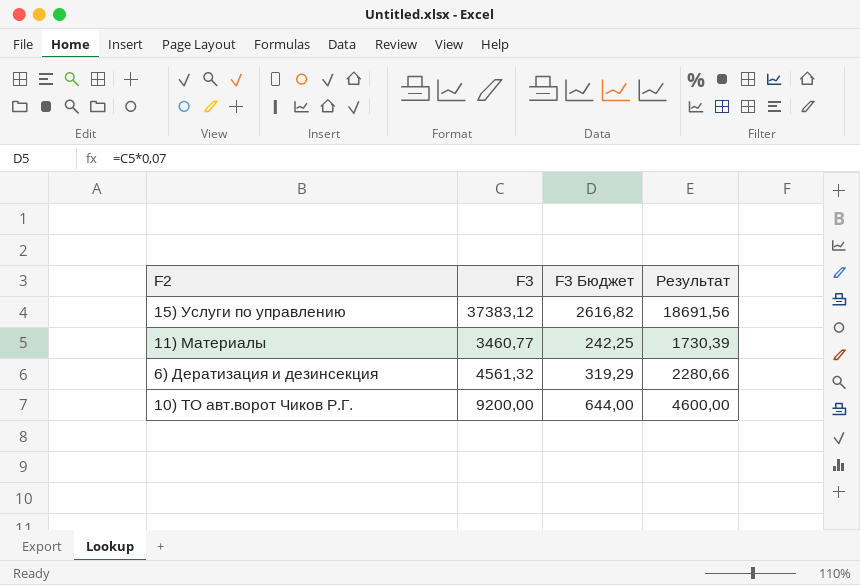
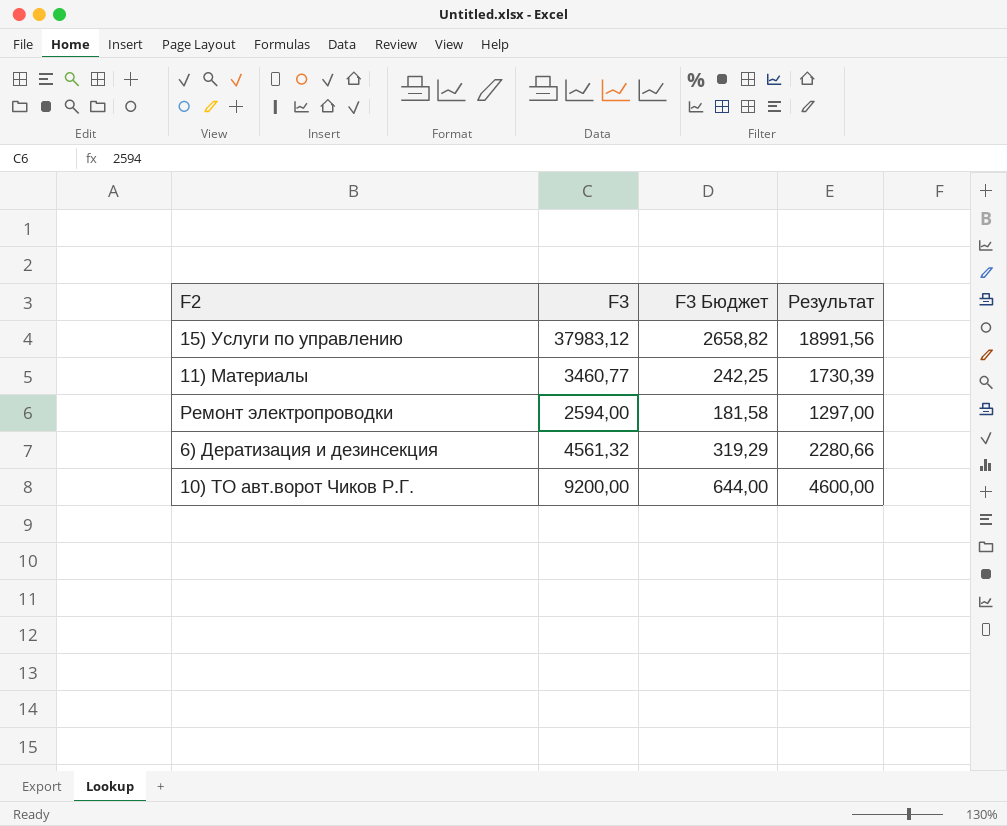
15) Услуги по управлению | F3: 37383,12 -> 37983,12
15) Услуги по управлению | F3 Бюджет: 2616,82 -> 2658,82
15) Услуги по управлению | Результат: 18691,56 -> 18991,56
row Ремонт электропроводки: none -> 2594,00 | 181,58 | 1297,00

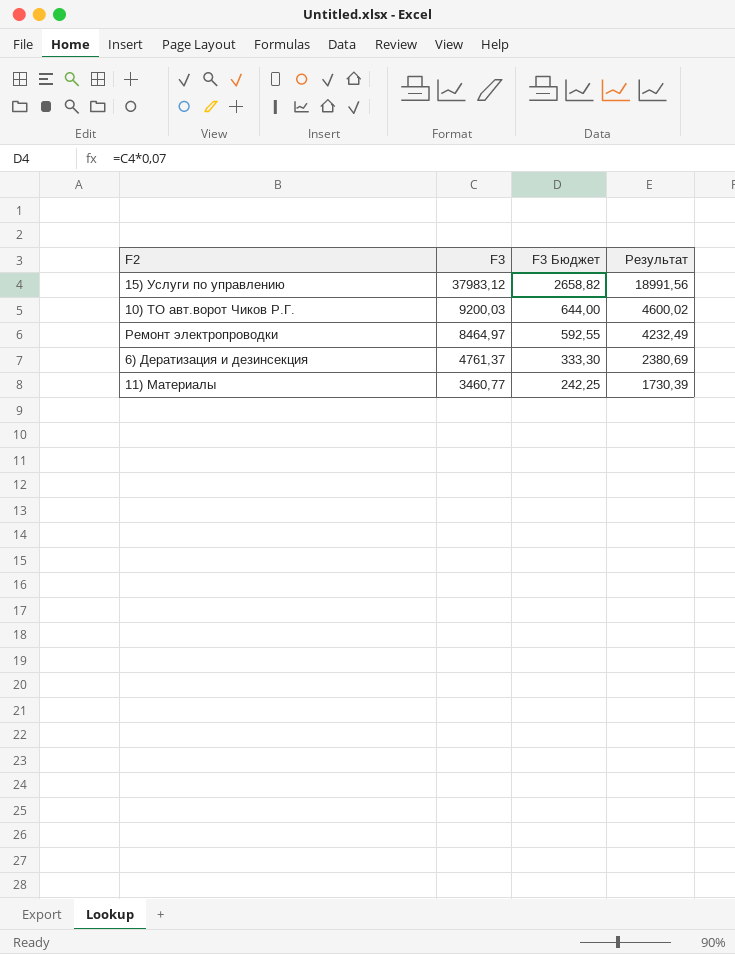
row order: none -> F3 descending
10) ТО авт.ворот Чиков Р.Г. | F3: 9200,00 -> 9200,03
10) ТО авт.ворот Чиков Р.Г. | Результат: 4600,00 -> 4600,02
Ремонт электропроводки | F3: 2594,00 -> 8464,97
Ремонт электропроводки | F3 Бюджет: 181,58 -> 592,55
Ремонт электропроводки | Результат: 1297,00 -> 4232,49
6) Дератизация и дезинсекция | F3: 4561,32 -> 4761,37
6) Дератизация и дезинсекция | F3 Бюджет: 319,29 -> 333,30
6) Дератизация и дезинсекция | Результат: 2280,66 -> 2380,69

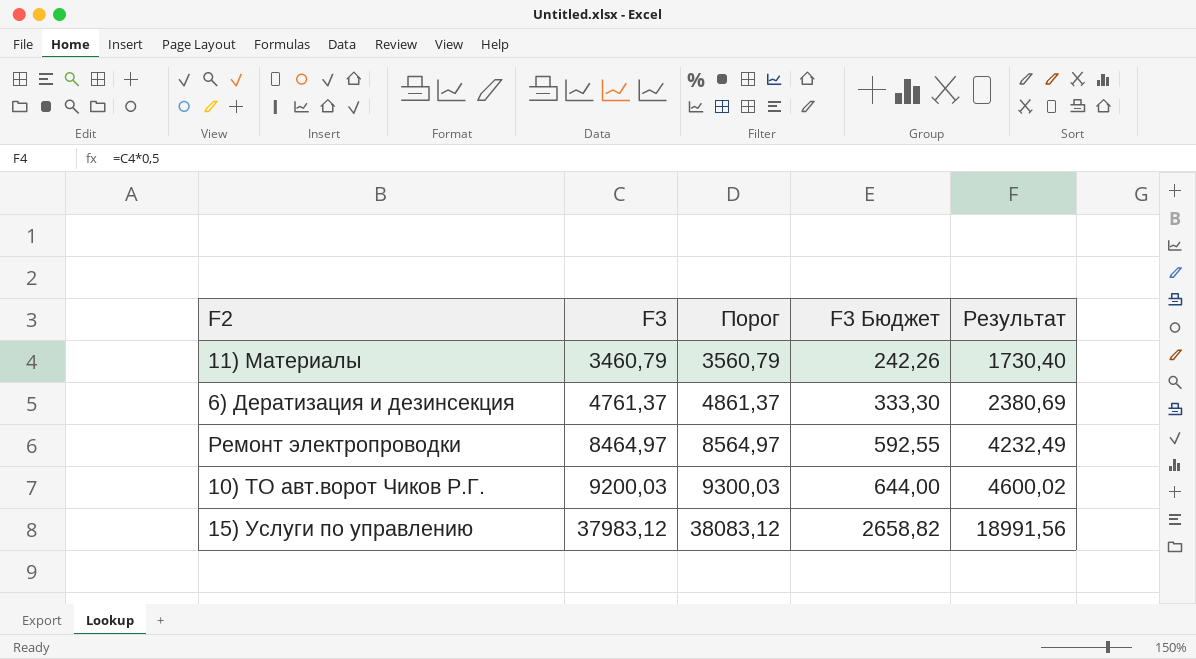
row order: F3 descending -> F3 ascending
column Порог | formula: none -> [F3] + 100
11) Материалы | F3: 3460,77 -> 3460,79
11) Материалы | F3 Бюджет: 242,25 -> 242,26
11) Материалы | Результат: 1730,39 -> 1730,40

